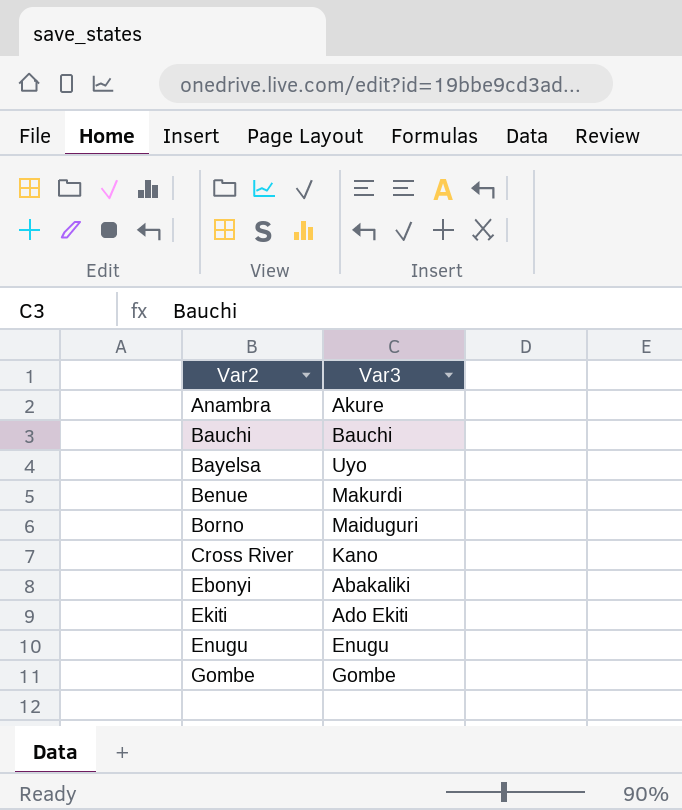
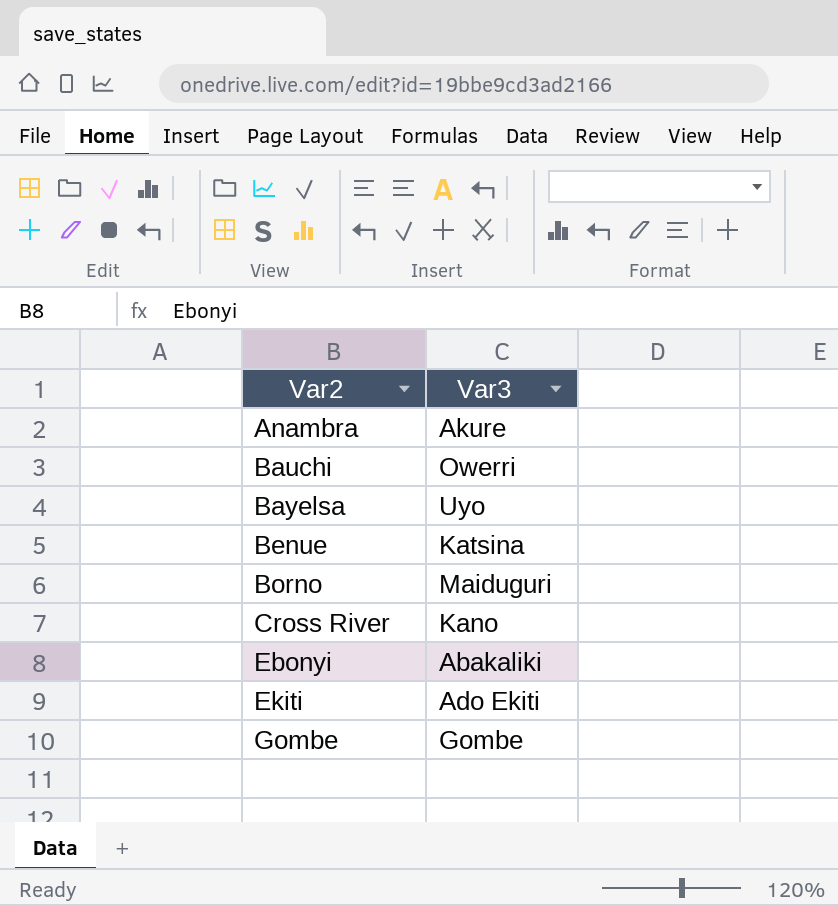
row Enugu: Enugu -> none
Bauchi | Var3: Bauchi -> Owerri
Benue | Var3: Makurdi -> Katsina

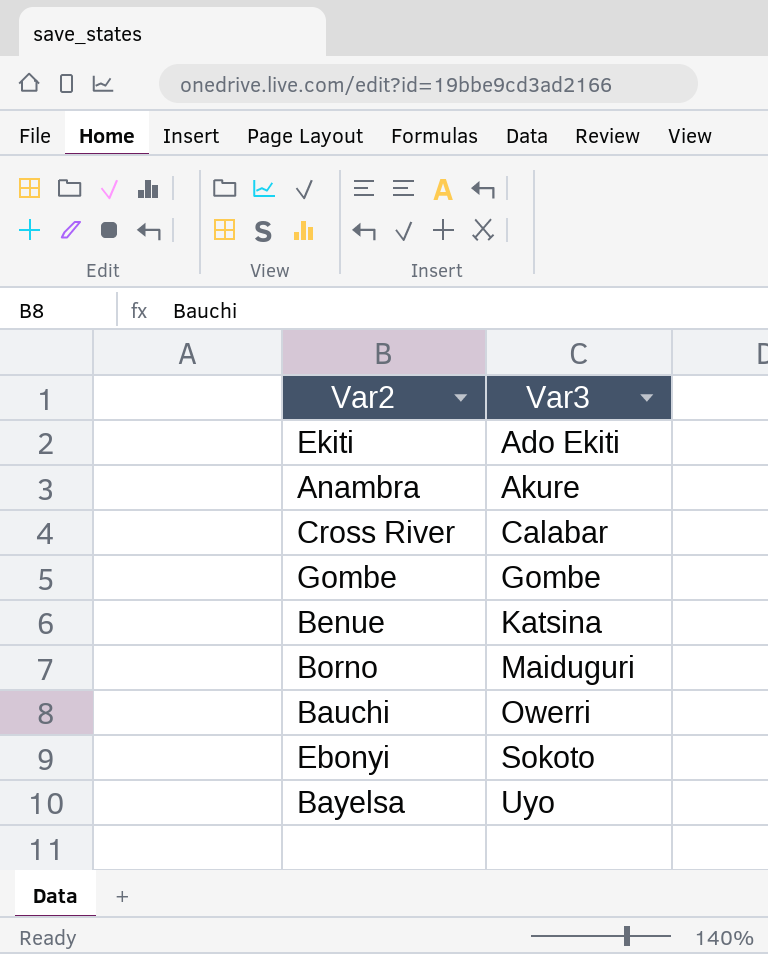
row order: Var2 ascending -> Var3 ascending
Cross River | Var3: Kano -> Calabar
Ebonyi | Var3: Abakaliki -> Sokoto

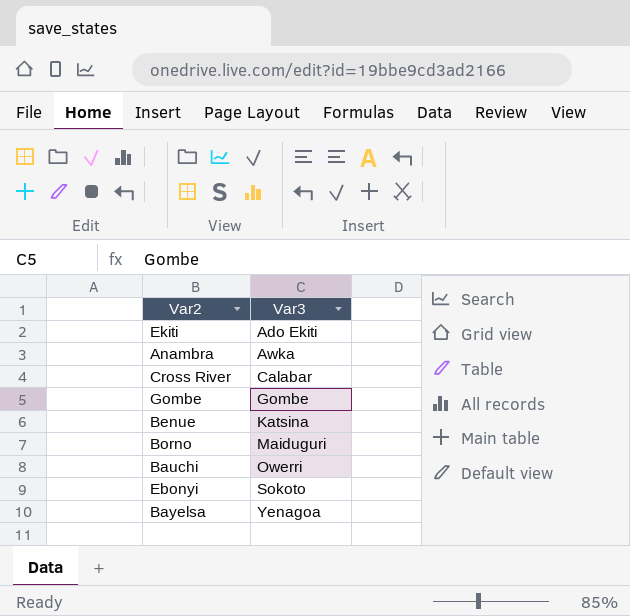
Anambra | Var3: Akure -> Awka
Bayelsa | Var3: Uyo -> Yenagoa

